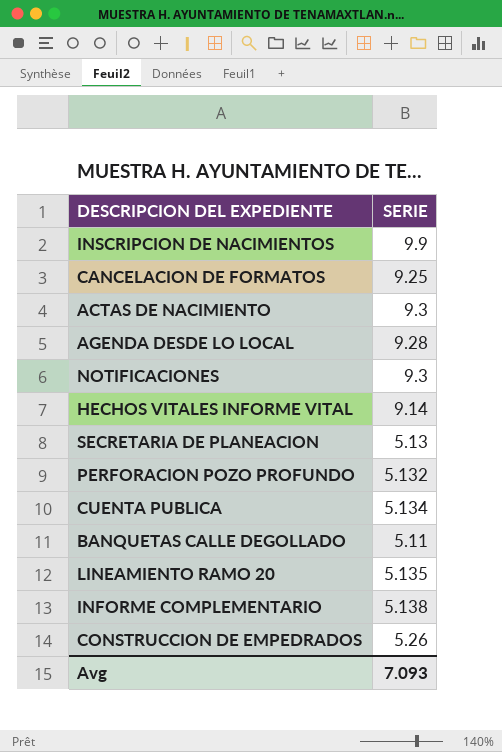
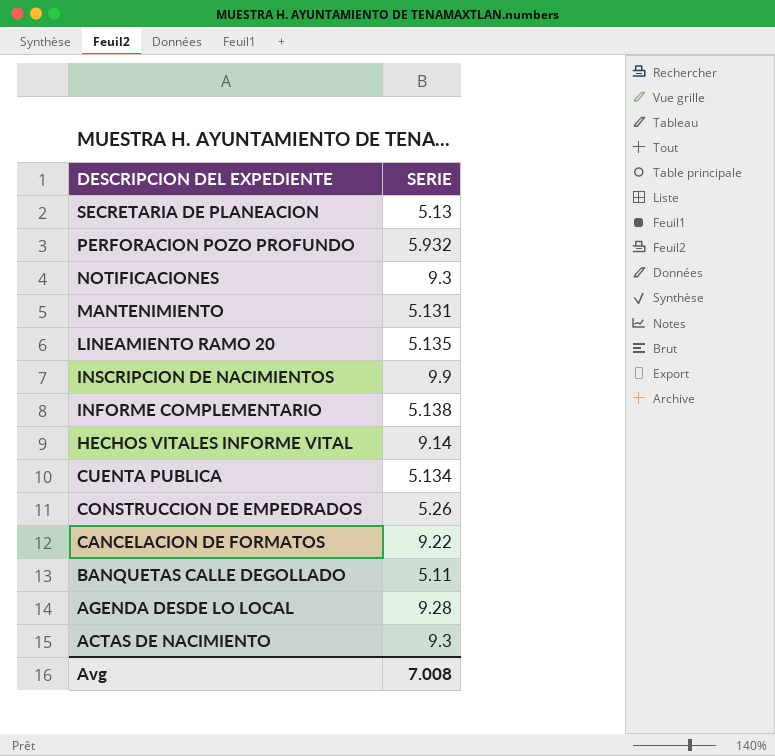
row order: none -> DESCRIPCION DEL EXPEDIENTE descending
PERFORACION POZO PROFUNDO | SERIE: 5.132 -> 5.932
row MANTENIMIENTO: none -> 5.131
CANCELACION DE FORMATOS | SERIE: 9.25 -> 9.22
Avg | SERIE: 7.093 -> 7.008

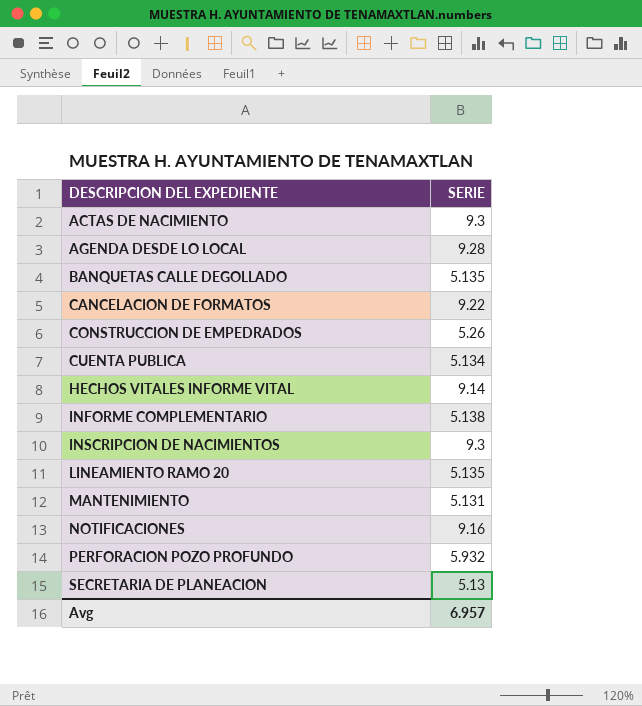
row order: DESCRIPCION DEL EXPEDIENTE descending -> DESCRIPCION DEL EXPEDIENTE ascending
BANQUETAS CALLE DEGOLLADO | SERIE: 5.11 -> 5.135
INSCRIPCION DE NACIMIENTOS | SERIE: 9.9 -> 9.3
NOTIFICACIONES | SERIE: 9.3 -> 9.16
Avg | SERIE: 7.008 -> 6.957

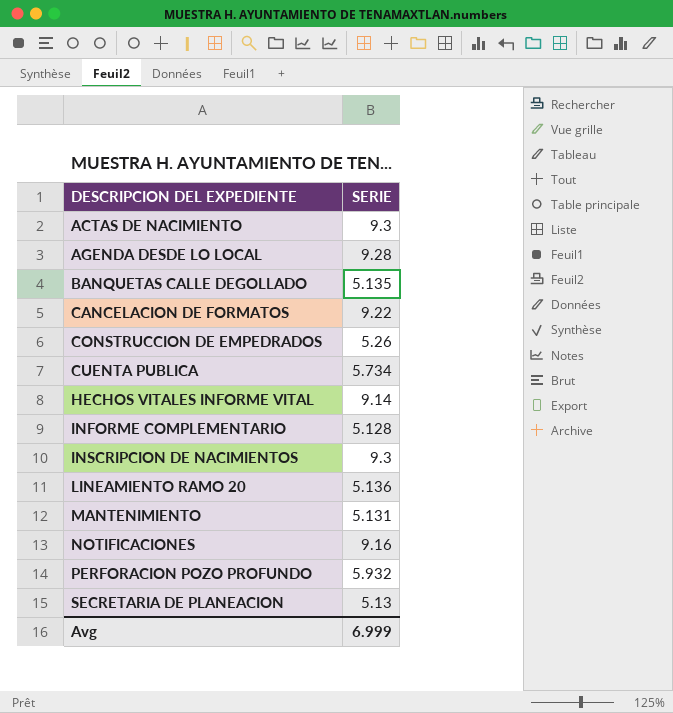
CUENTA PUBLICA | SERIE: 5.134 -> 5.734
INFORME COMPLEMENTARIO | SERIE: 5.138 -> 5.128
LINEAMIENTO RAMO 20 | SERIE: 5.135 -> 5.136
Avg | SERIE: 6.957 -> 6.999

